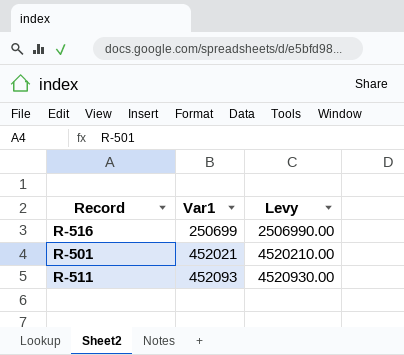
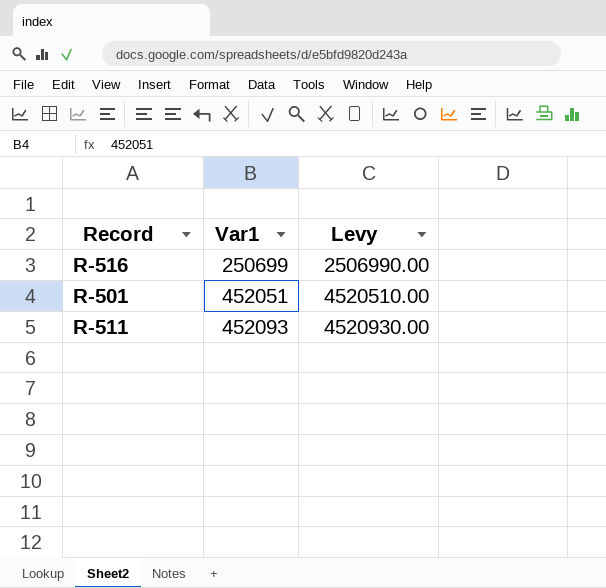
R-501 | Var1: 452021 -> 452051
R-501 | Levy: 4520210.00 -> 4520510.00

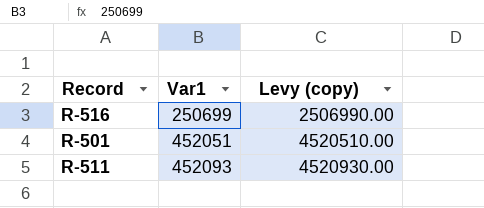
column name: Levy -> Levy (copy)

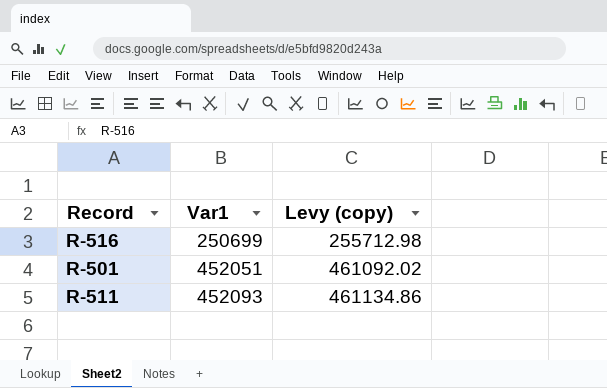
column Levy (copy) | formula: [Var1] * 10 -> [Var1] * 1.02

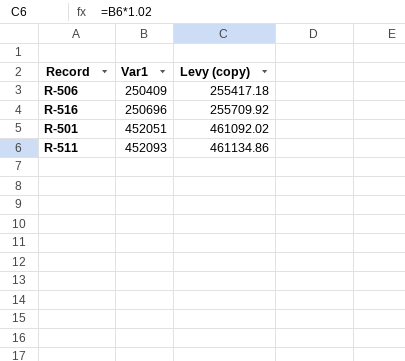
row R-506: none -> 250409 | 255417.18
R-516 | Var1: 250699 -> 250696
R-516 | Levy (copy): 255712.98 -> 255709.92

